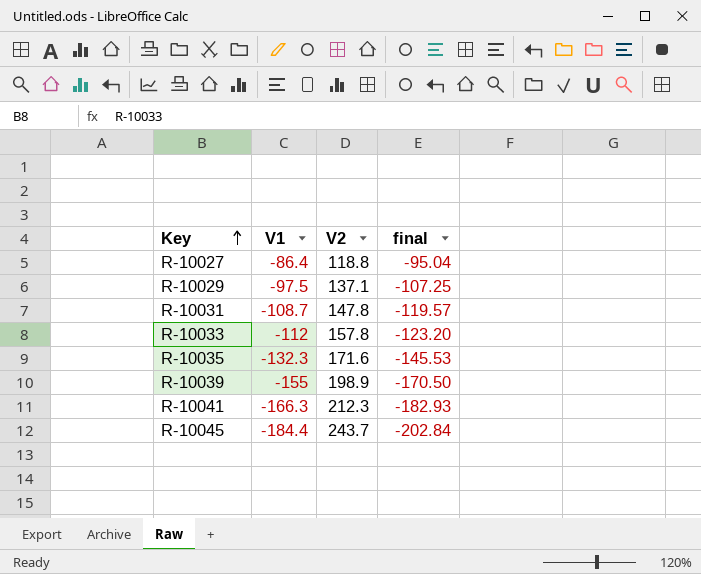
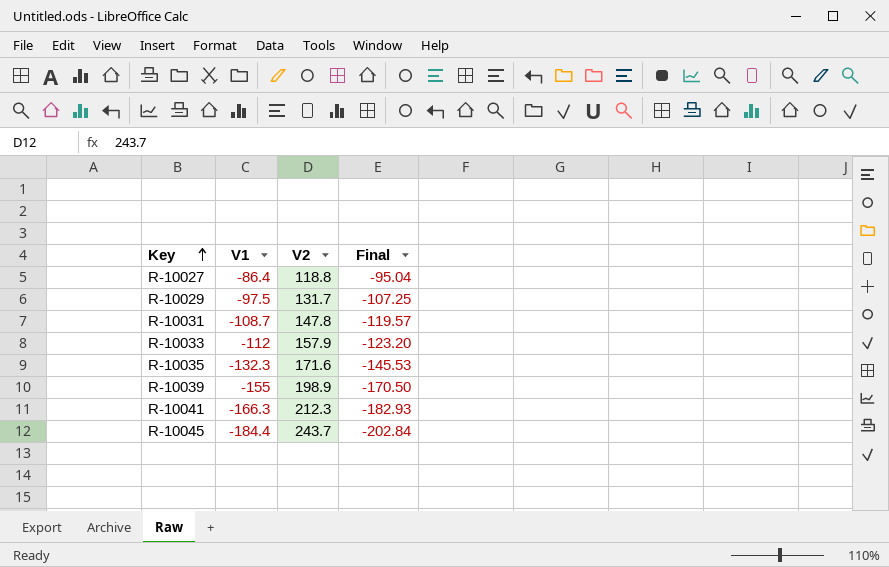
column name: final -> Final
R-10029 | V2: 137.1 -> 131.7
R-10033 | V2: 157.8 -> 157.9

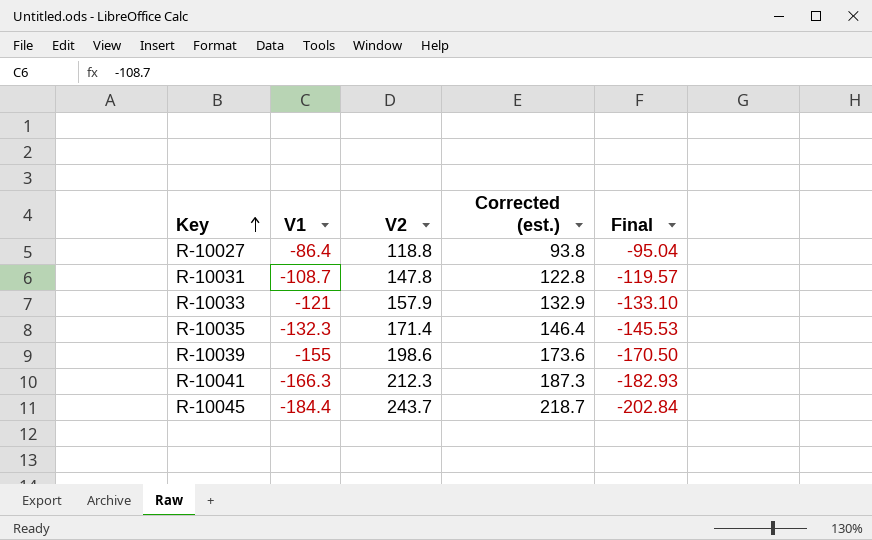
column Corrected (est.) | formula: none -> [V2] - 25
row R-10029: -97.5 | 131.7 | -107.25 -> none
R-10033 | V1: -112 -> -121
R-10033 | Final: -123.20 -> -133.10
R-10035 | V2: 171.6 -> 171.4
R-10039 | V2: 198.9 -> 198.6

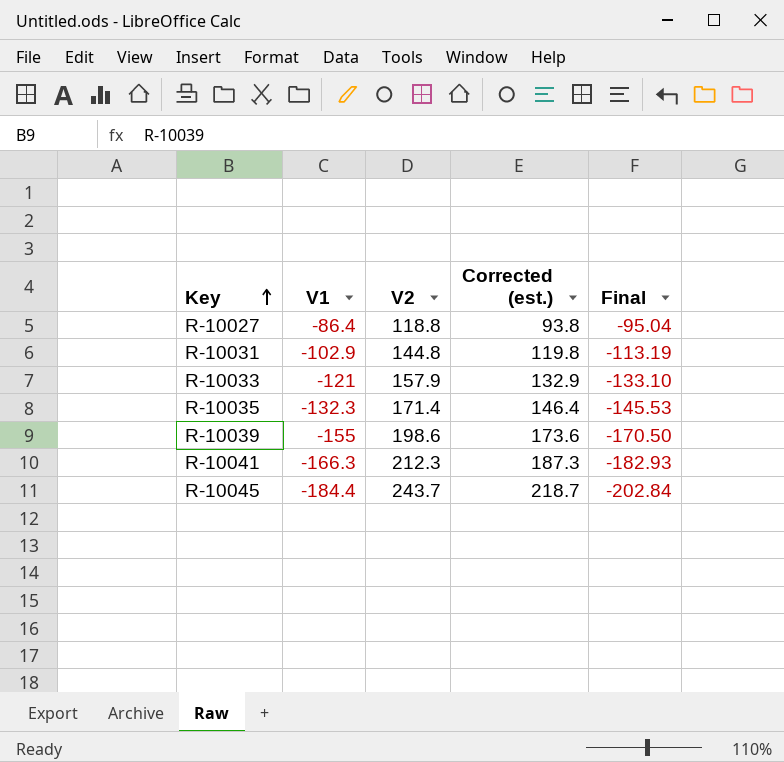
R-10031 | V1: -108.7 -> -102.9
R-10031 | V2: 147.8 -> 144.8
R-10031 | Corrected (est.): 122.8 -> 119.8
R-10031 | Final: -119.57 -> -113.19

